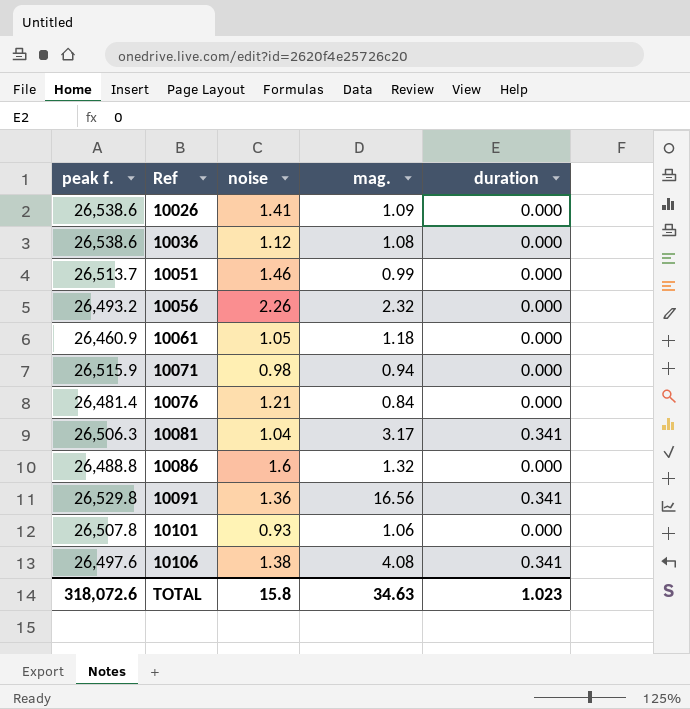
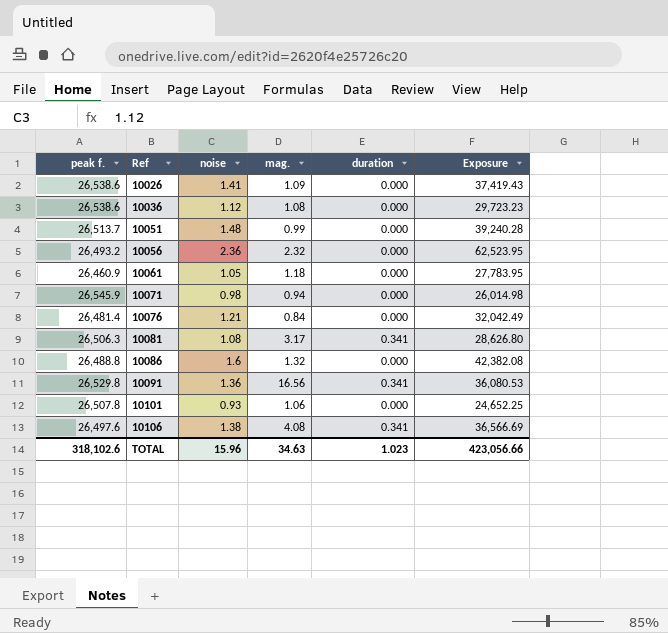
column Exposure | formula: none -> [peak f.] * [noise]
10051 | noise: 1.46 -> 1.48
10056 | noise: 2.26 -> 2.36
10071 | peak f.: 26,515.9 -> 26,545.9
10081 | noise: 1.04 -> 1.08
TOTAL | peak f.: 318,072.6 -> 318,102.6
TOTAL | noise: 15.8 -> 15.96

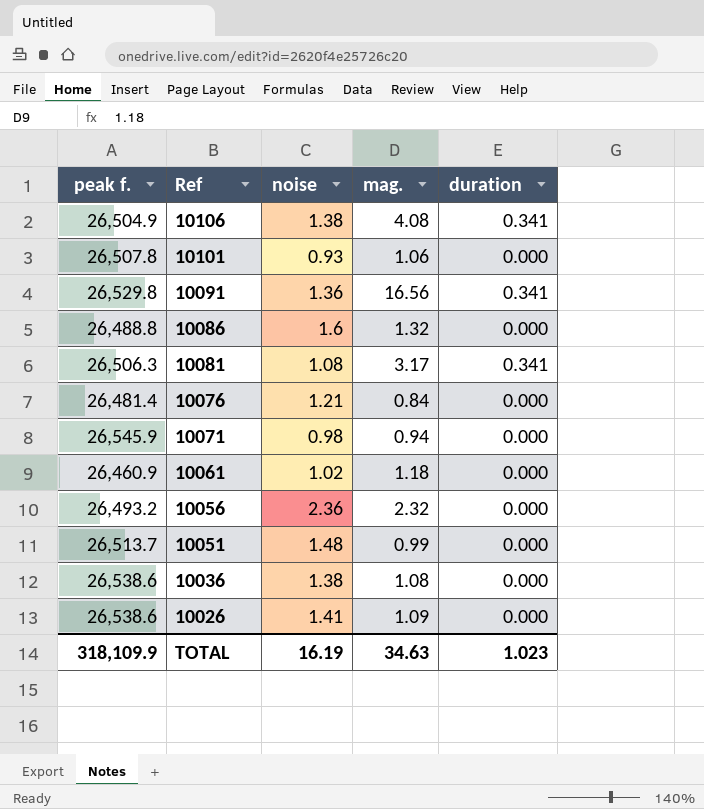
row order: Ref ascending -> Ref descending
column Exposure | formula: [peak f.] * [noise] -> none
10106 | peak f.: 26,497.6 -> 26,504.9
10061 | noise: 1.05 -> 1.02
10036 | noise: 1.12 -> 1.38
TOTAL | peak f.: 318,102.6 -> 318,109.9
TOTAL | noise: 15.96 -> 16.19

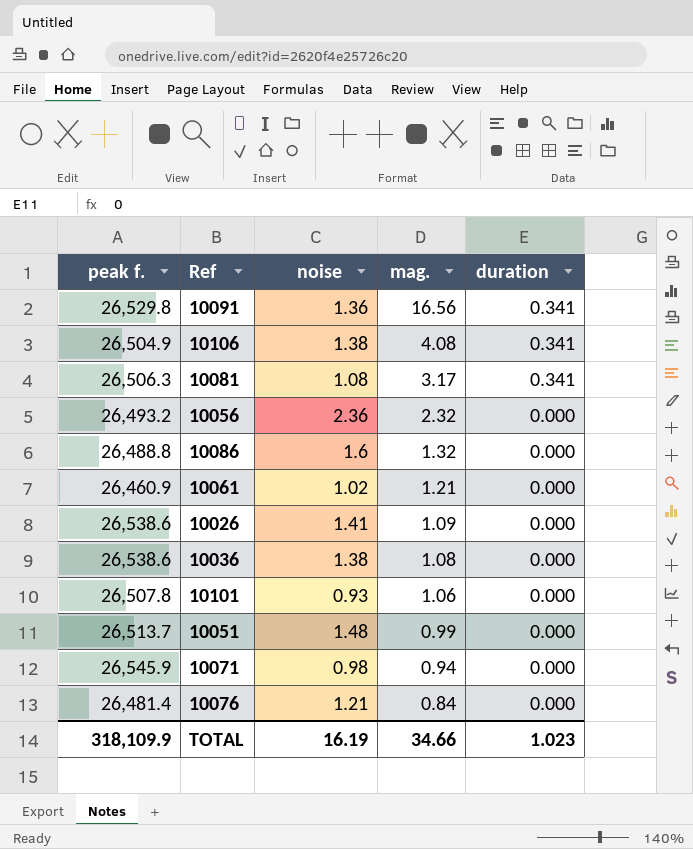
row order: Ref descending -> mag. descending
10061 | mag.: 1.18 -> 1.21
TOTAL | mag.: 34.63 -> 34.66

